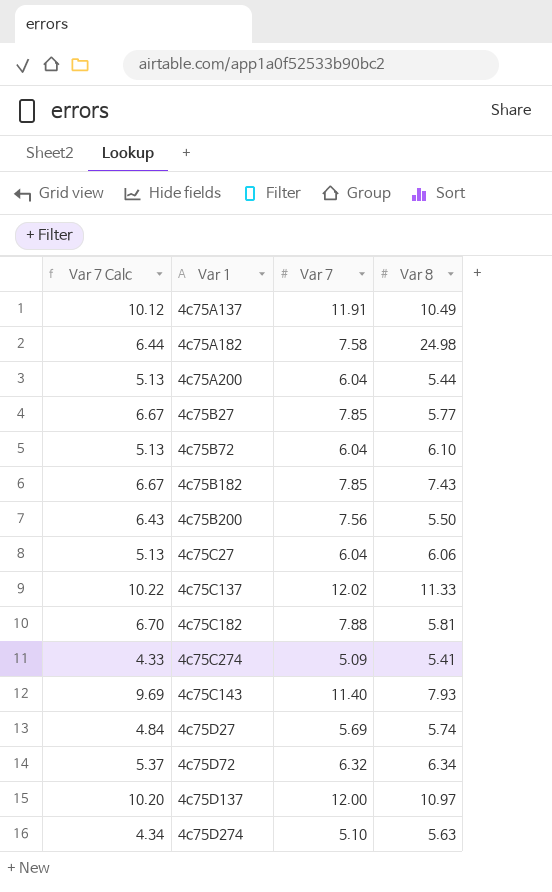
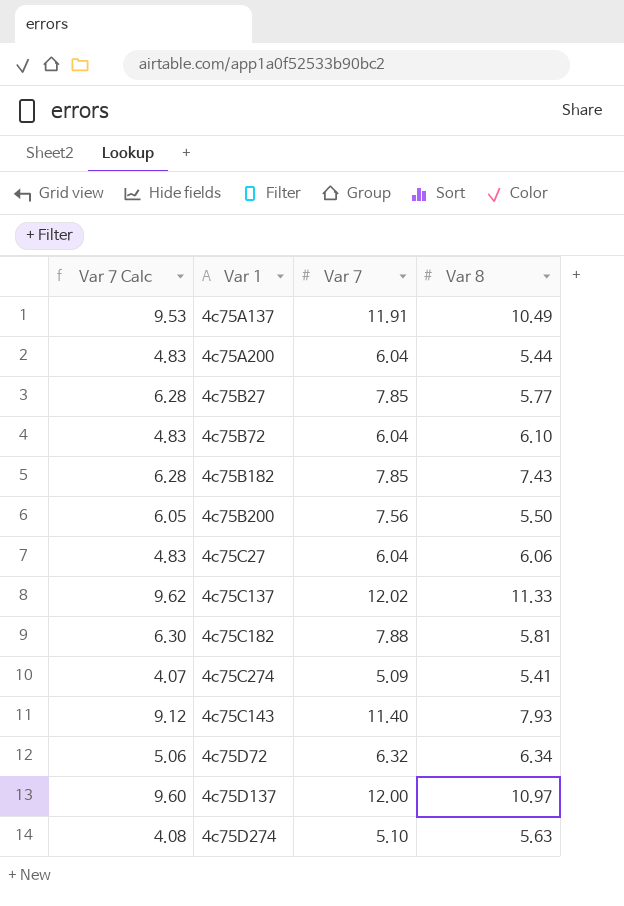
column Var 7 Calc | formula: [Var 7] * 0.85 -> [Var 7] * 0.8
row 4c75A182: 6.44 | 7.58 | 24.98 -> none
row 4c75D27: 4.84 | 5.69 | 5.74 -> none

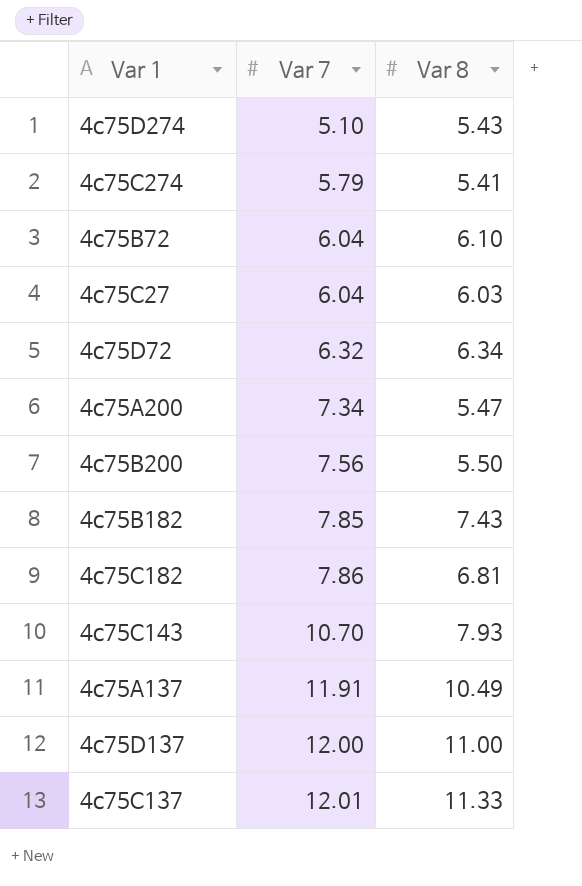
row order: none -> Var 7 ascending
column Var 7 Calc | formula: [Var 7] * 0.8 -> none
row 4c75B27: 6.28 | 7.85 | 5.77 -> none
4c75D274 | Var 8: 5.63 -> 5.43
4c75C274 | Var 7: 5.09 -> 5.79
4c75C27 | Var 8: 6.06 -> 6.03
4c75A200 | Var 7: 6.04 -> 7.34
4c75A200 | Var 8: 5.44 -> 5.47
4c75C182 | Var 7: 7.88 -> 7.86
4c75C182 | Var 8: 5.81 -> 6.81
4c75C143 | Var 7: 11.40 -> 10.70
4c75D137 | Var 8: 10.97 -> 11.00
4c75C137 | Var 7: 12.02 -> 12.01

